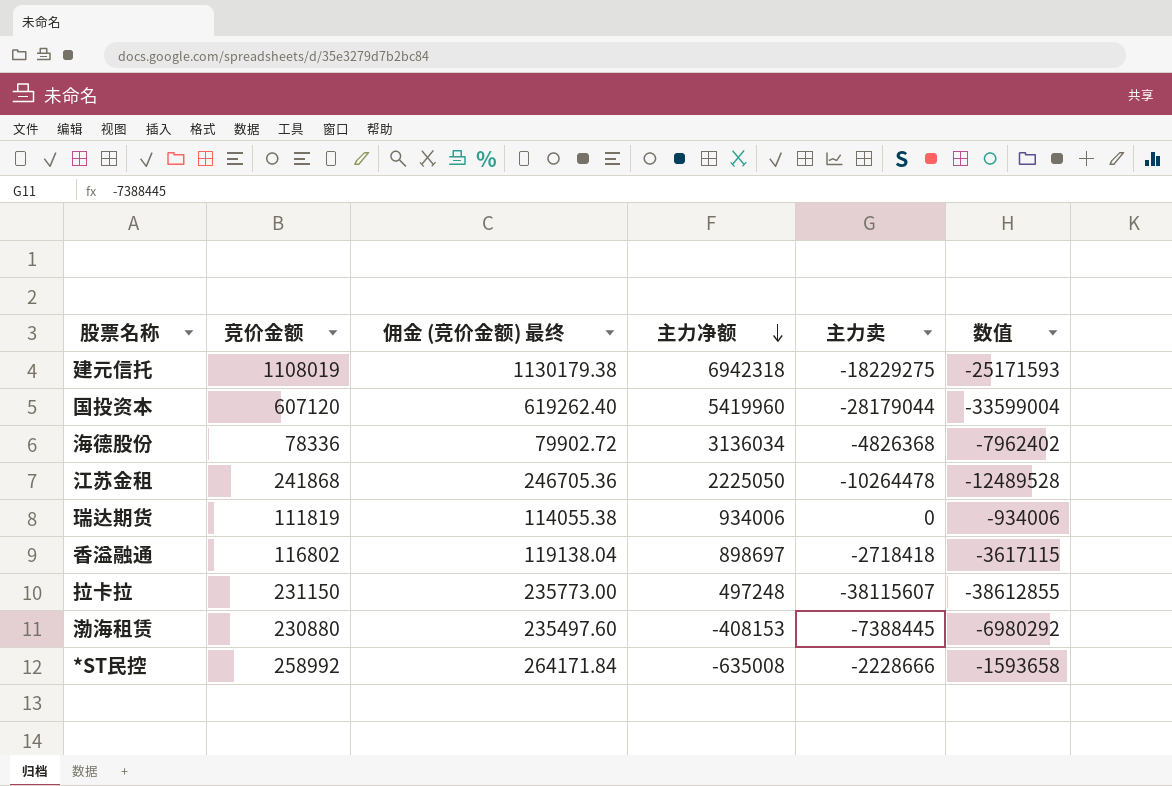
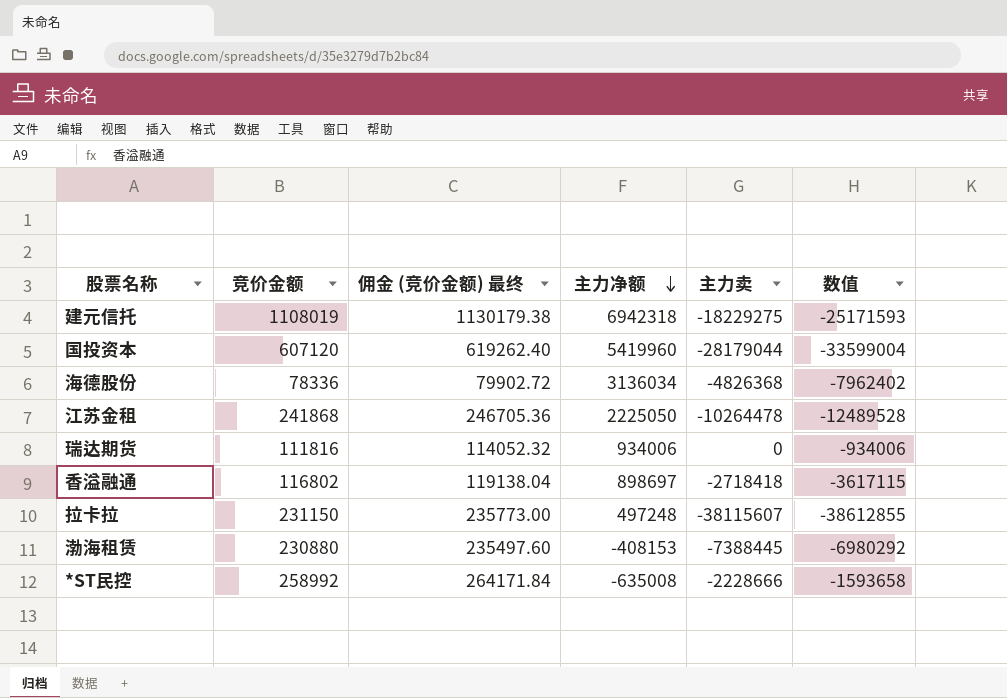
瑞达期货 | 竞价金额: 111819 -> 111816
瑞达期货 | 佣金 (竞价金额) 最终: 114055.38 -> 114052.32

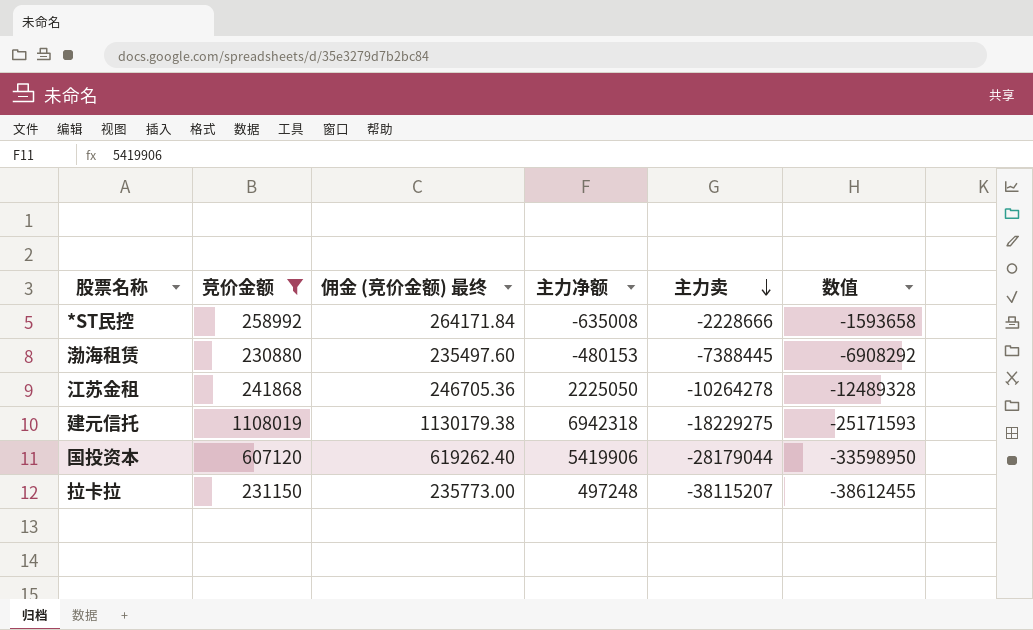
filter: none -> 竞价金额 >= 230880
row order: 主力净额 descending -> 主力卖 descending
渤海租赁 | 主力净额: -408153 -> -480153
渤海租赁 | 数值: -6980292 -> -6908292
江苏金租 | 主力卖: -10264478 -> -10264278
江苏金租 | 数值: -12489528 -> -12489328
国投资本 | 主力净额: 5419960 -> 5419906
国投资本 | 数值: -33599004 -> -33598950
拉卡拉 | 主力卖: -38115607 -> -38115207
拉卡拉 | 数值: -38612855 -> -38612455

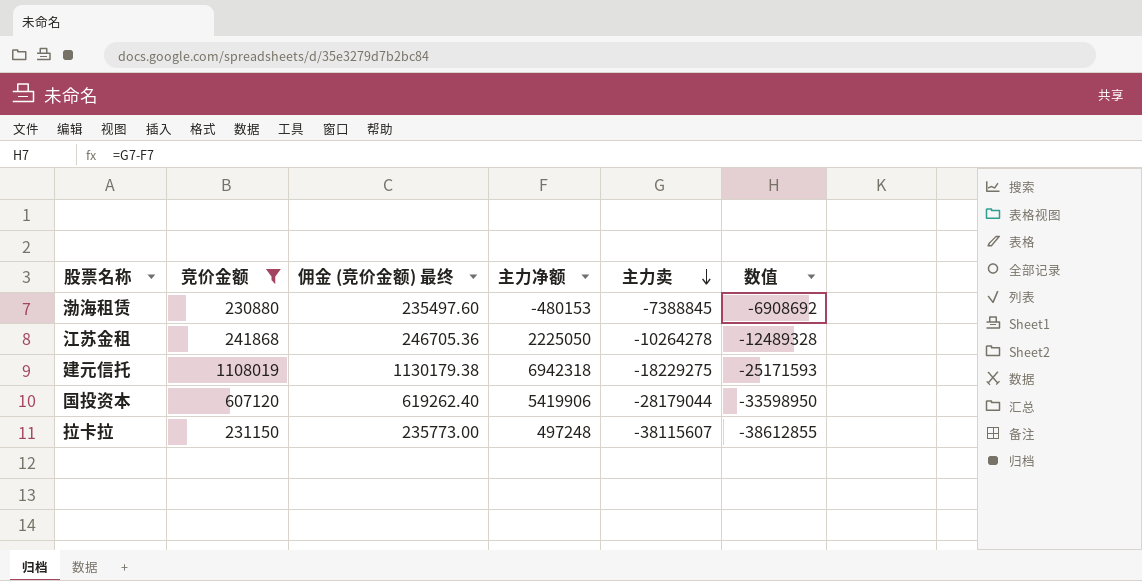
row *ST民控: 258992 | 264171.84 | -635008 | -2228666 | -1593658 -> none
渤海租赁 | 主力卖: -7388445 -> -7388845
渤海租赁 | 数值: -6908292 -> -6908692
拉卡拉 | 主力卖: -38115207 -> -38115607
拉卡拉 | 数值: -38612455 -> -38612855

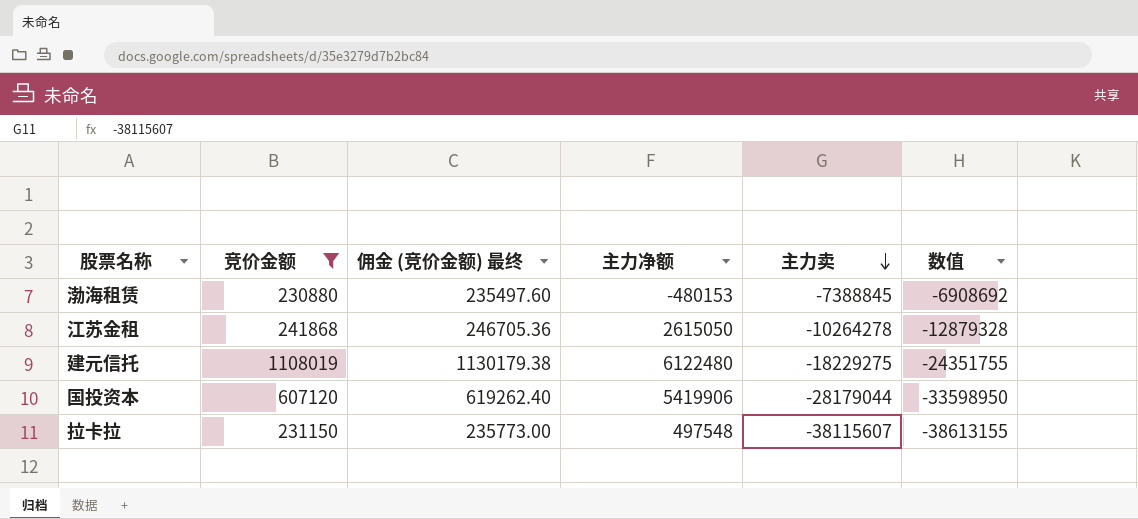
江苏金租 | 主力净额: 2225050 -> 2615050
江苏金租 | 数值: -12489328 -> -12879328
建元信托 | 主力净额: 6942318 -> 6122480
建元信托 | 数值: -25171593 -> -24351755
拉卡拉 | 主力净额: 497248 -> 497548
拉卡拉 | 数值: -38612855 -> -38613155

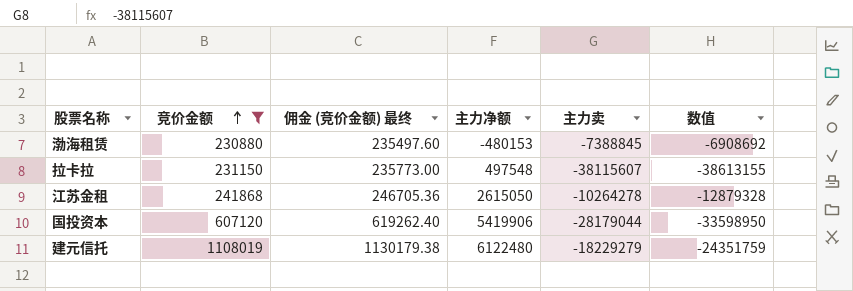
row order: 主力卖 descending -> 竞价金额 ascending
建元信托 | 主力卖: -18229275 -> -18229279
建元信托 | 数值: -24351755 -> -24351759

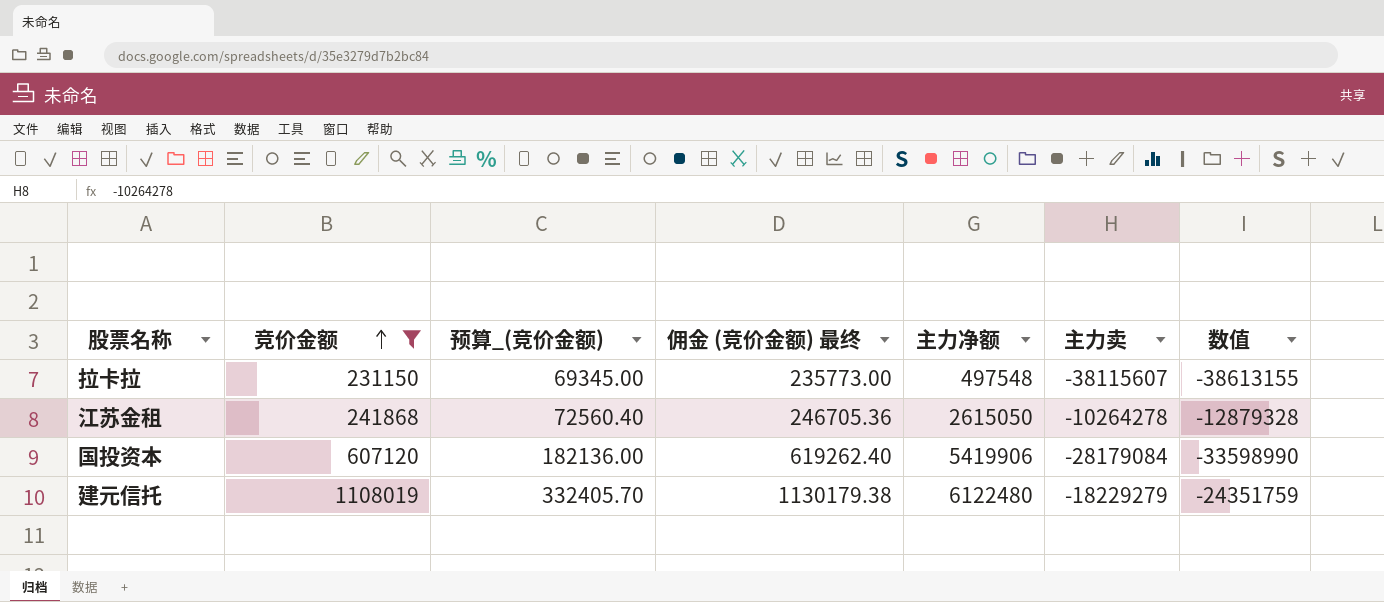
column 预算_(竞价金额) | formula: none -> [竞价金额] * 0.3
row 渤海租赁: 230880 | 235497.60 | -480153 | -7388845 | -6908692 -> none
国投资本 | 主力卖: -28179044 -> -28179084
国投资本 | 数值: -33598950 -> -33598990

